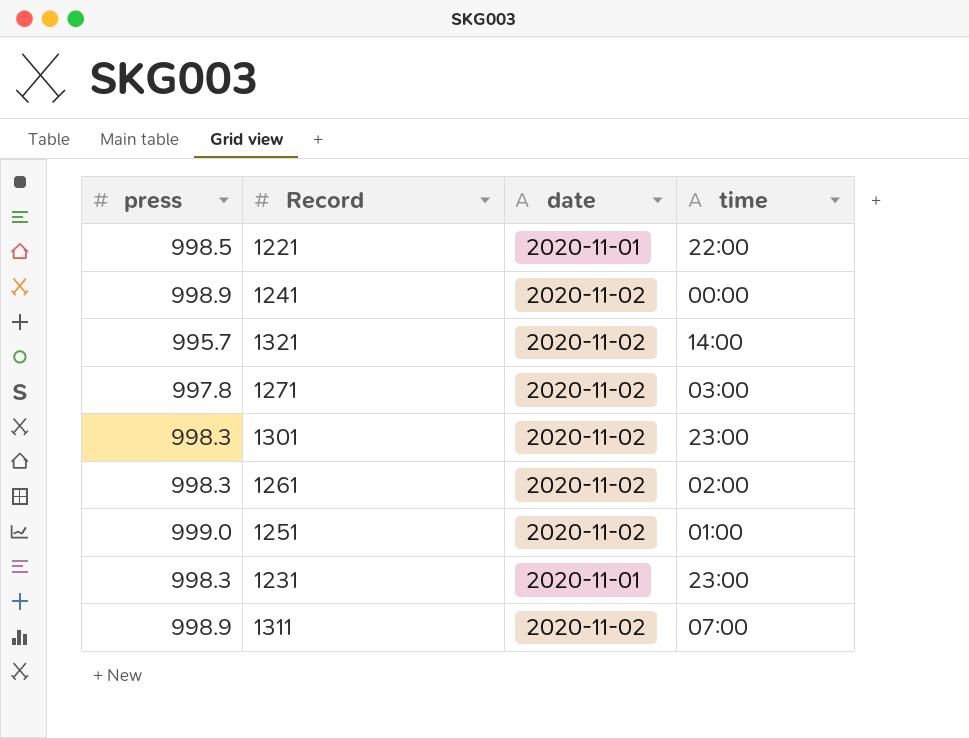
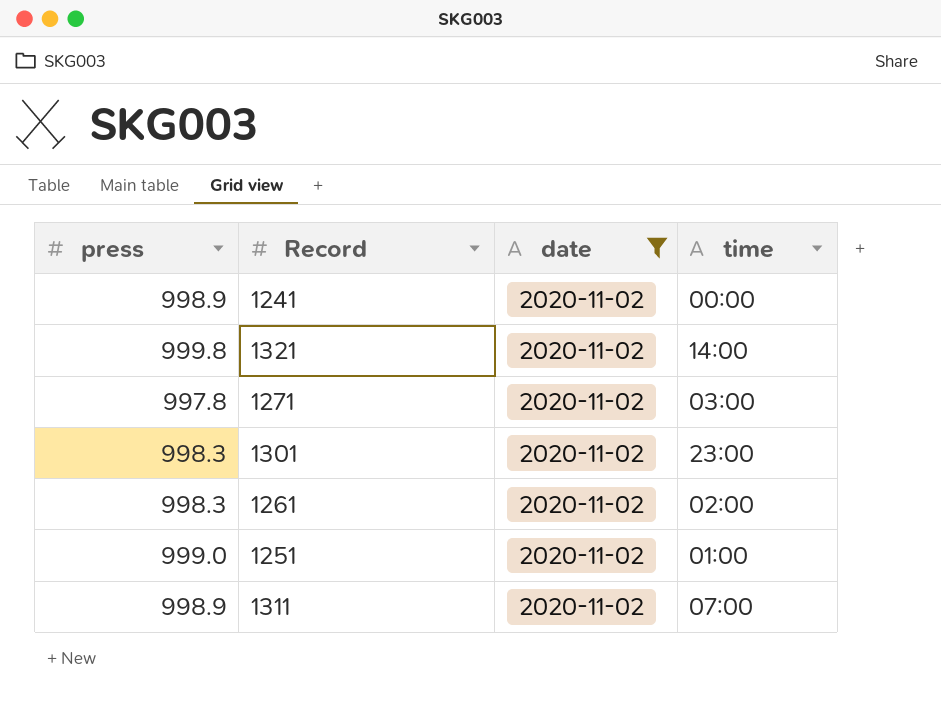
filter: none -> date = 2020-11-02
1321 | press: 995.7 -> 999.8

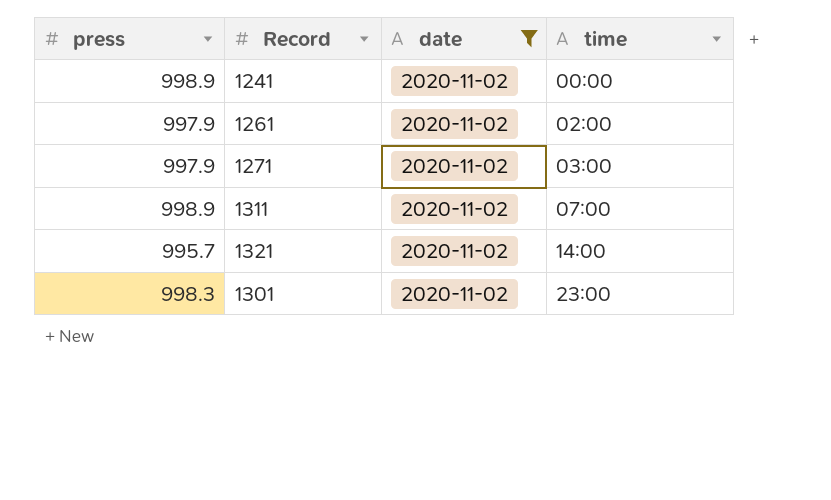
row order: none -> time ascending
row 1251: 999.0 | 2020-11-02 | 01:00 -> none
1261 | press: 998.3 -> 997.9
1271 | press: 997.8 -> 997.9
1321 | press: 999.8 -> 995.7

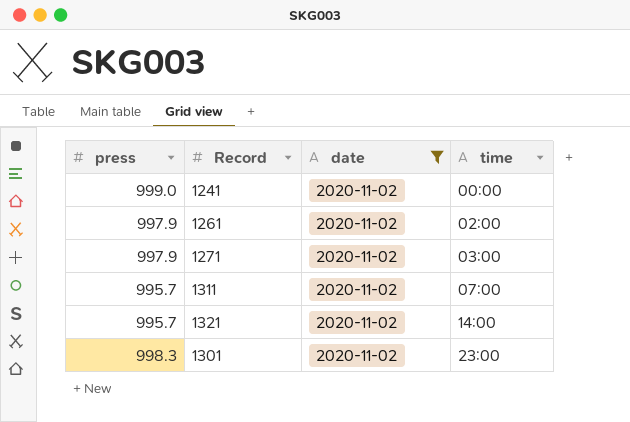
1241 | press: 998.9 -> 999.0
1311 | press: 998.9 -> 995.7

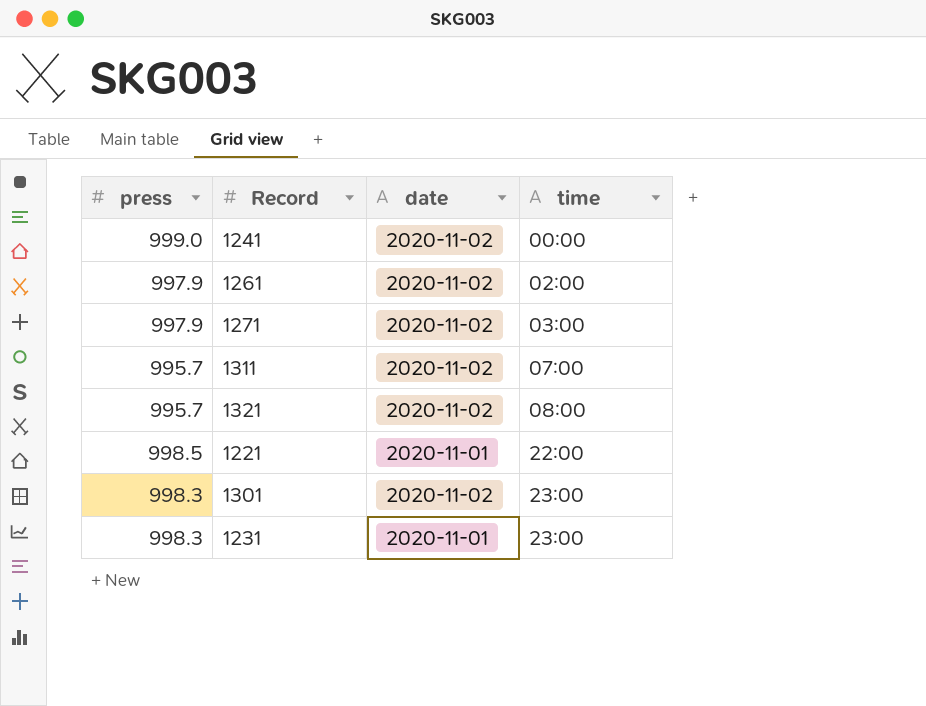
filter: date = 2020-11-02 -> none
1321 | time: 14:00 -> 08:00

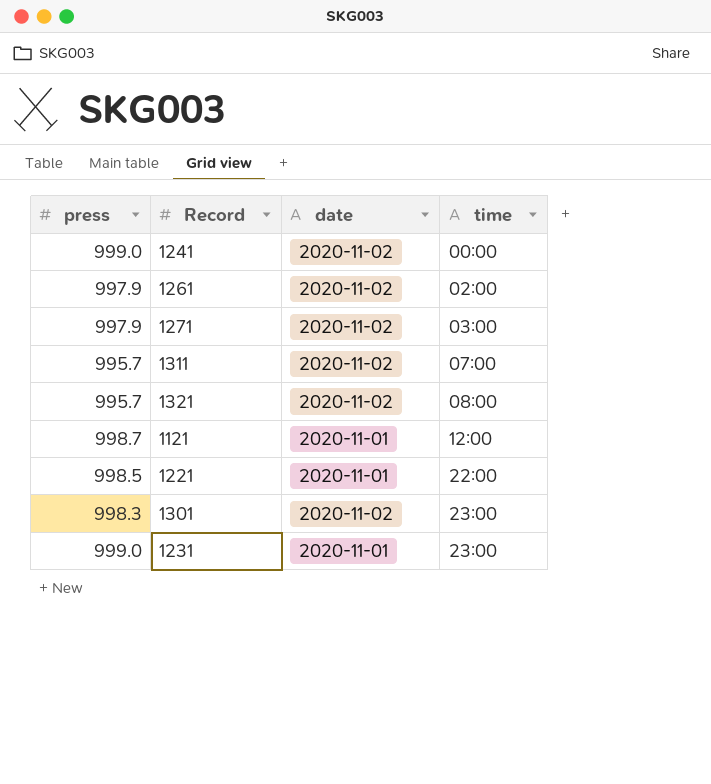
row 1121: none -> 998.7 | 2020-11-01 | 12:00
1231 | press: 998.3 -> 999.0

